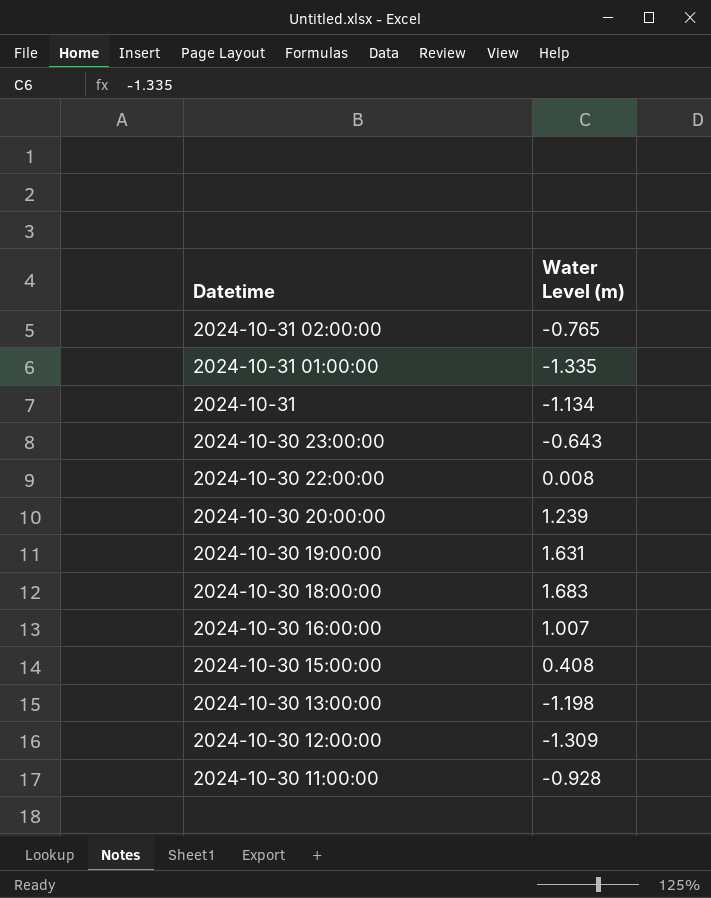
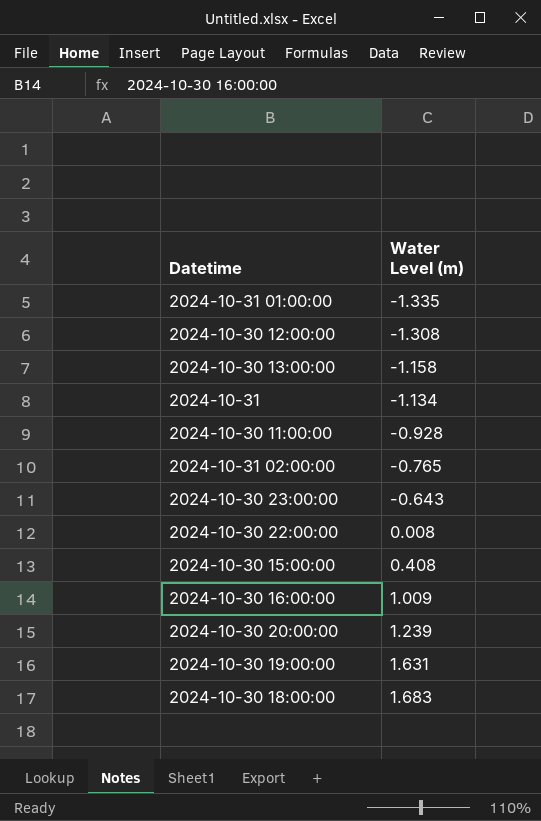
row order: Datetime descending -> Water Level (m) ascending
2024-10-30 12:00:00 | Water Level (m): -1.309 -> -1.308
2024-10-30 13:00:00 | Water Level (m): -1.198 -> -1.158
2024-10-30 16:00:00 | Water Level (m): 1.007 -> 1.009

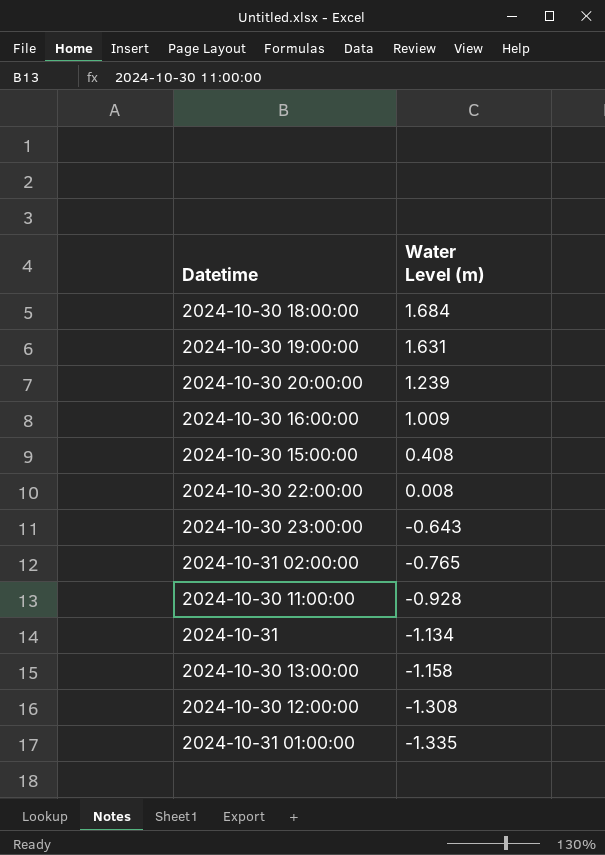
row order: Water Level (m) ascending -> Water Level (m) descending
2024-10-30 18:00:00 | Water Level (m): 1.683 -> 1.684

